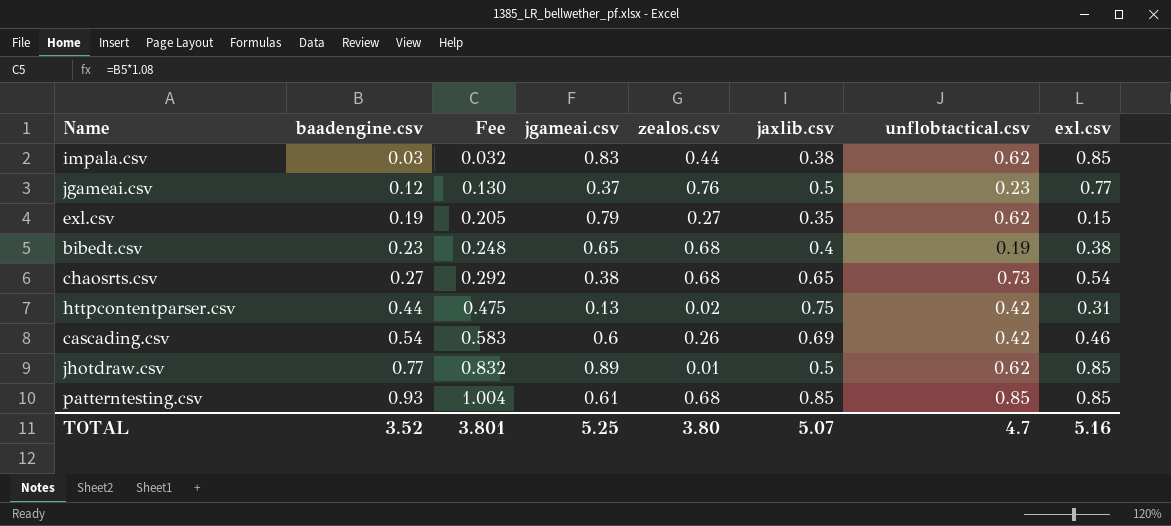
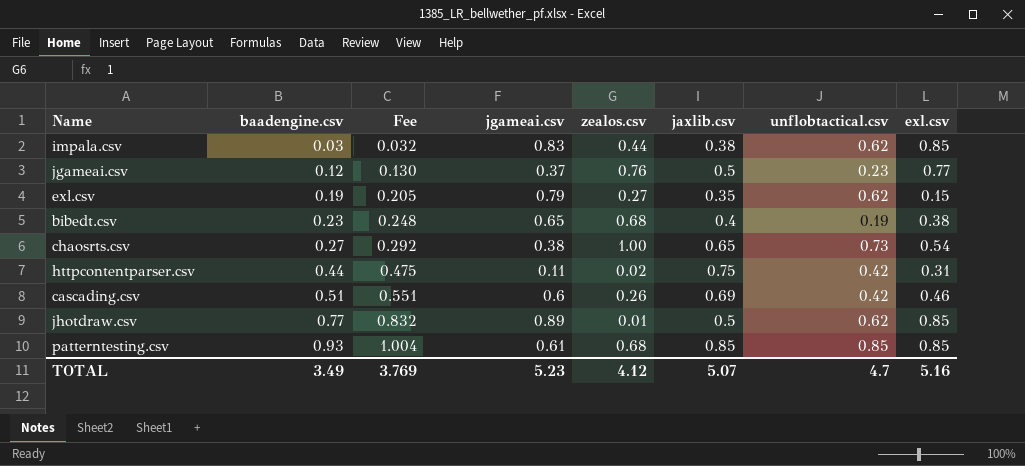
chaosrts.csv | zealos.csv: 0.68 -> 1.00
httpcontentparser.csv | jgameai.csv: 0.13 -> 0.11
cascading.csv | baadengine.csv: 0.54 -> 0.51
cascading.csv | Fee: 0.583 -> 0.551
TOTAL | baadengine.csv: 3.52 -> 3.49
TOTAL | Fee: 3.801 -> 3.769
TOTAL | jgameai.csv: 5.25 -> 5.23
TOTAL | zealos.csv: 3.80 -> 4.12

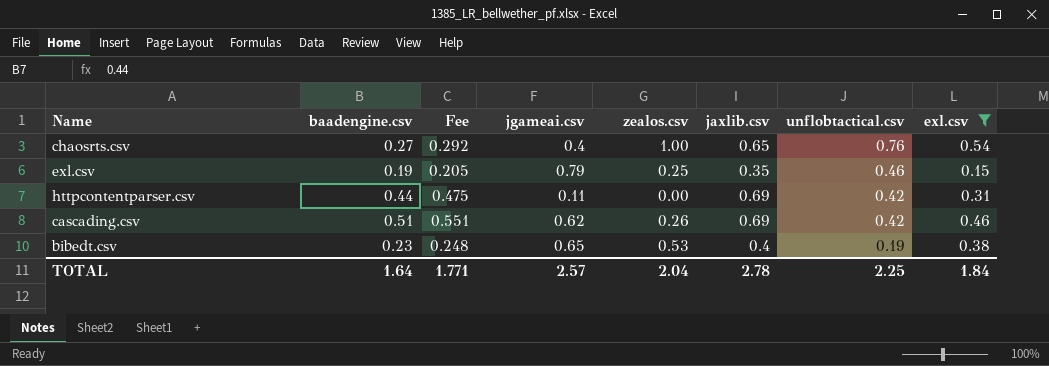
filter: none -> exl.csv <= 0.54
row order: baadengine.csv ascending -> unflobtactical.csv descending
chaosrts.csv | jgameai.csv: 0.38 -> 0.4
chaosrts.csv | unflobtactical.csv: 0.73 -> 0.76
exl.csv | zealos.csv: 0.27 -> 0.25
exl.csv | unflobtactical.csv: 0.62 -> 0.46
httpcontentparser.csv | zealos.csv: 0.02 -> 0.00
httpcontentparser.csv | jaxlib.csv: 0.75 -> 0.69
cascading.csv | jgameai.csv: 0.6 -> 0.62
bibedt.csv | zealos.csv: 0.68 -> 0.53
TOTAL | baadengine.csv: 3.49 -> 1.64
TOTAL | Fee: 3.769 -> 1.771
TOTAL | jgameai.csv: 5.23 -> 2.57
TOTAL | zealos.csv: 4.12 -> 2.04
TOTAL | jaxlib.csv: 5.07 -> 2.78
TOTAL | unflobtactical.csv: 4.7 -> 2.25
TOTAL | exl.csv: 5.16 -> 1.84

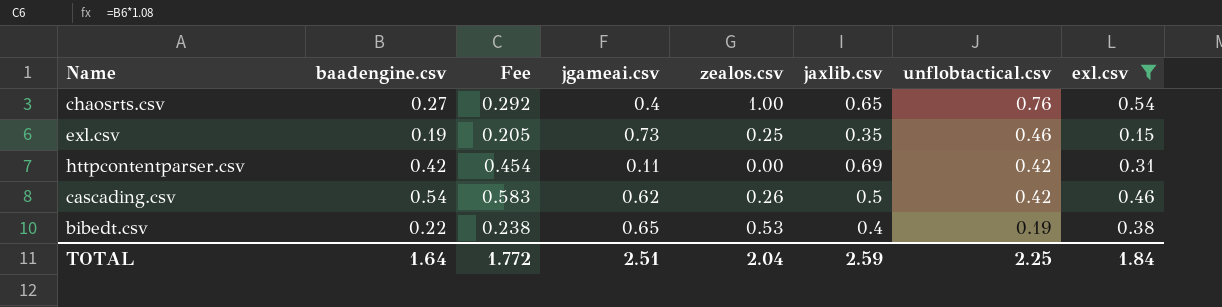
exl.csv | jgameai.csv: 0.79 -> 0.73
httpcontentparser.csv | baadengine.csv: 0.44 -> 0.42
httpcontentparser.csv | Fee: 0.475 -> 0.454
cascading.csv | baadengine.csv: 0.51 -> 0.54
cascading.csv | Fee: 0.551 -> 0.583
cascading.csv | jaxlib.csv: 0.69 -> 0.5
bibedt.csv | baadengine.csv: 0.23 -> 0.22
bibedt.csv | Fee: 0.248 -> 0.238
TOTAL | Fee: 1.771 -> 1.772
TOTAL | jgameai.csv: 2.57 -> 2.51
TOTAL | jaxlib.csv: 2.78 -> 2.59

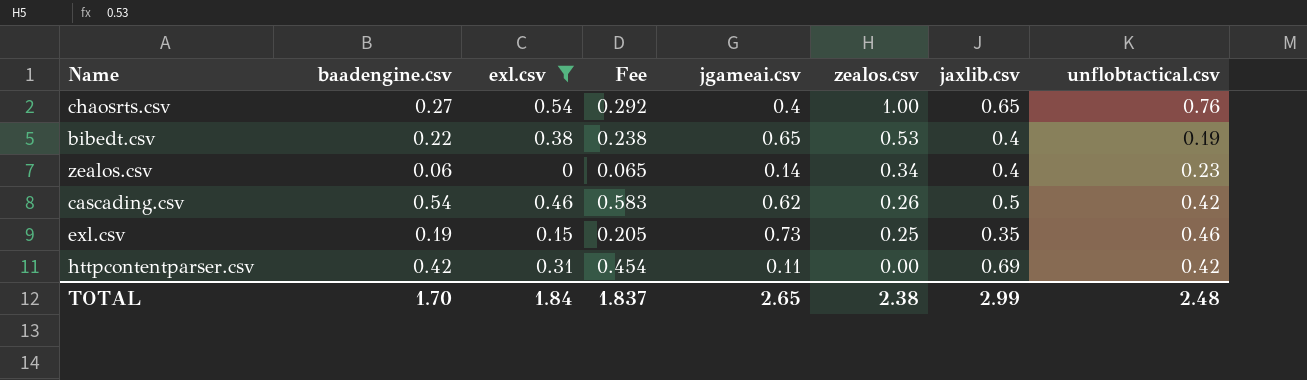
row order: unflobtactical.csv descending -> zealos.csv descending
column exl.csv | position: 8 -> 3
row zealos.csv: none -> 0.06 | 0 | 0.065 | 0.14 | 0.34 | 0.4 | 0.23
TOTAL | baadengine.csv: 1.64 -> 1.70
TOTAL | Fee: 1.772 -> 1.837
TOTAL | jgameai.csv: 2.51 -> 2.65
TOTAL | zealos.csv: 2.04 -> 2.38
TOTAL | jaxlib.csv: 2.59 -> 2.99
TOTAL | unflobtactical.csv: 2.25 -> 2.48

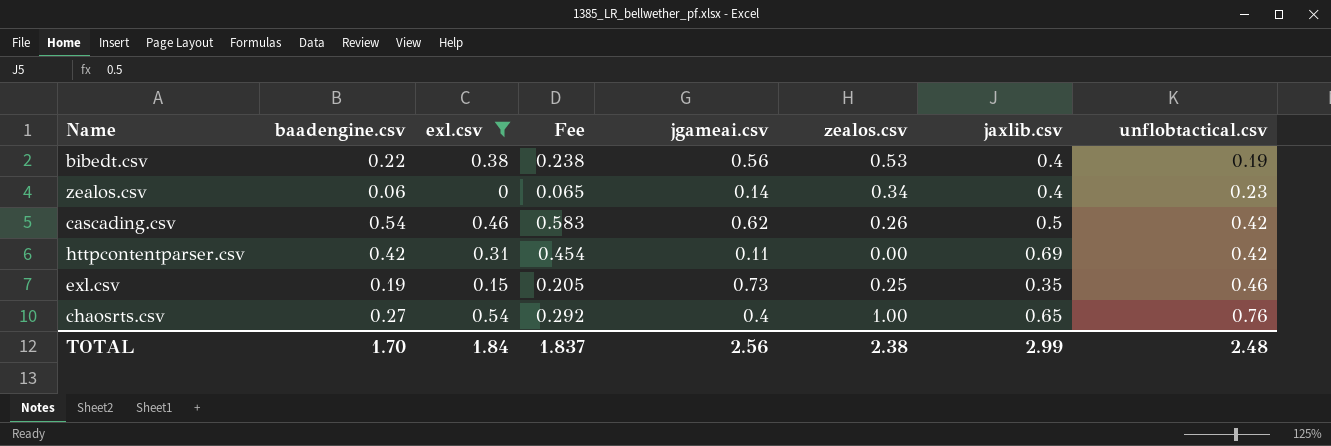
row order: zealos.csv descending -> unflobtactical.csv ascending
bibedt.csv | jgameai.csv: 0.65 -> 0.56
TOTAL | jgameai.csv: 2.65 -> 2.56

